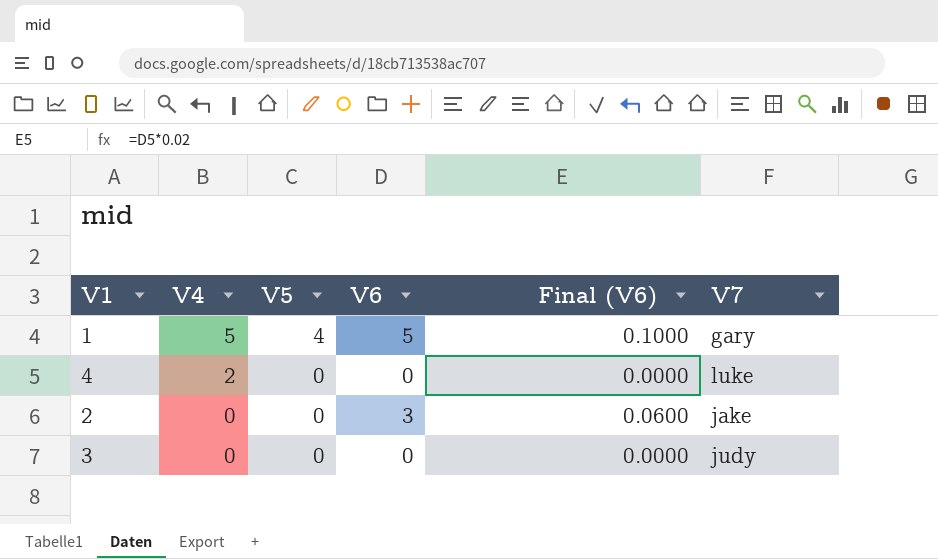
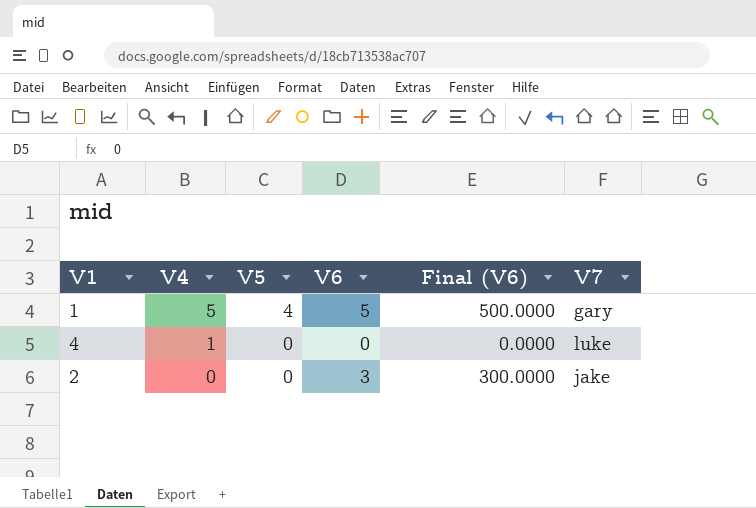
column Final (V6) | formula: [V6] * 0.02 -> [V6] * 100
row 3: 0 | 0 | 0 | 0.0000 | judy -> none
4 | V4: 2 -> 1

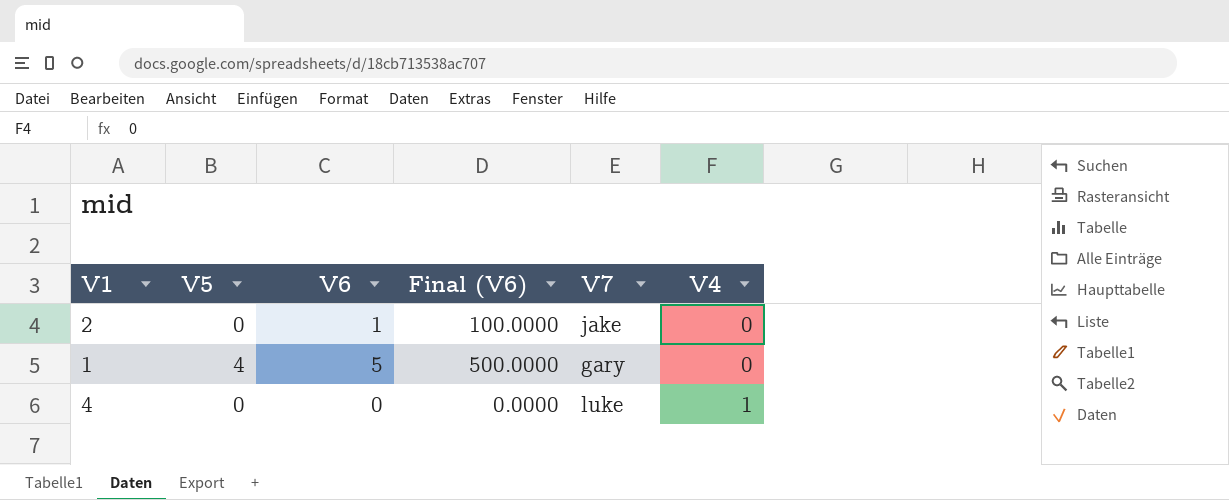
row order: V4 descending -> V4 ascending
column V4 | position: 2 -> 6
2 | V6: 3 -> 1
2 | Final (V6): 300.0000 -> 100.0000
1 | V4: 5 -> 0

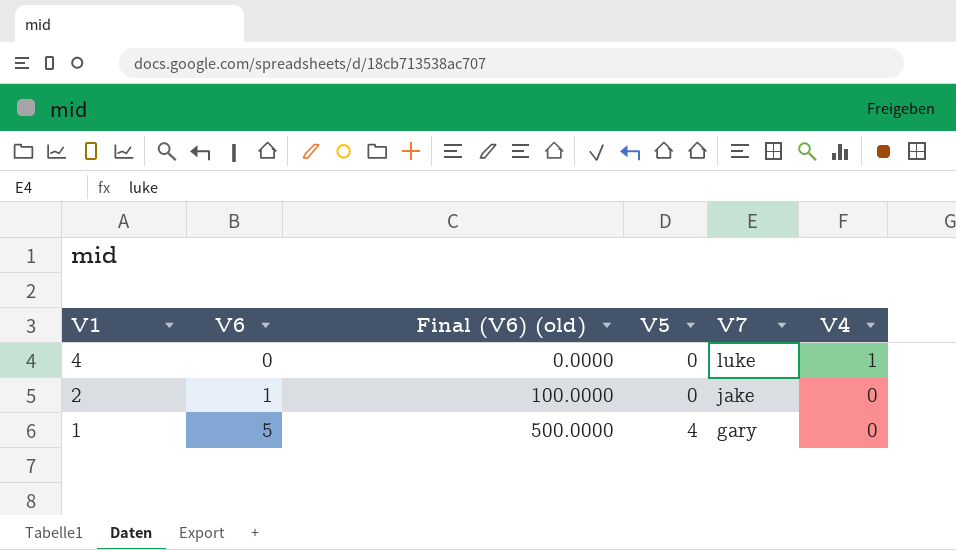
row order: V4 ascending -> V1 descending
column name: Final (V6) -> Final (V6) (old)
column V5 | position: 2 -> 4

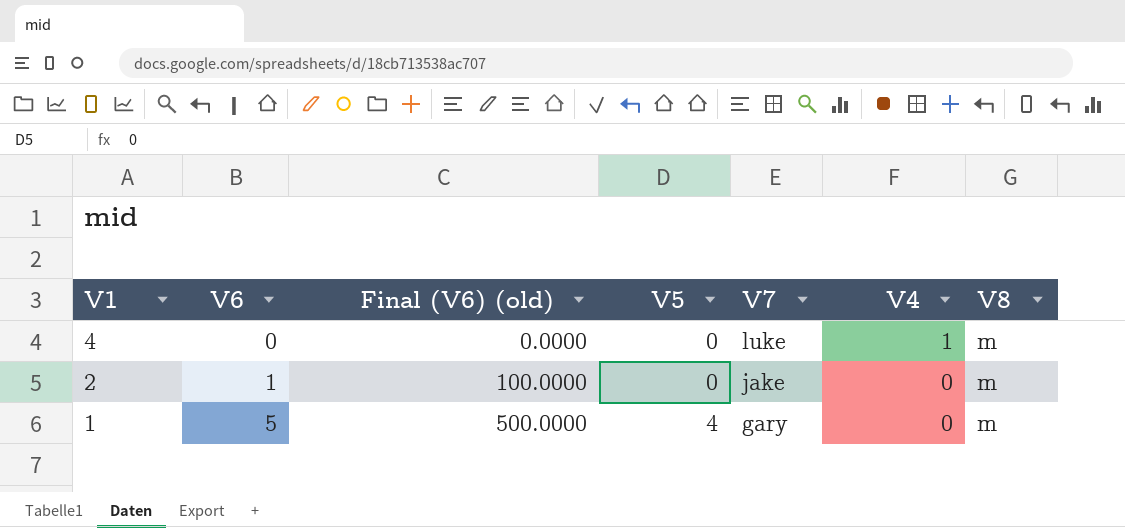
column V8 | position: none -> 7

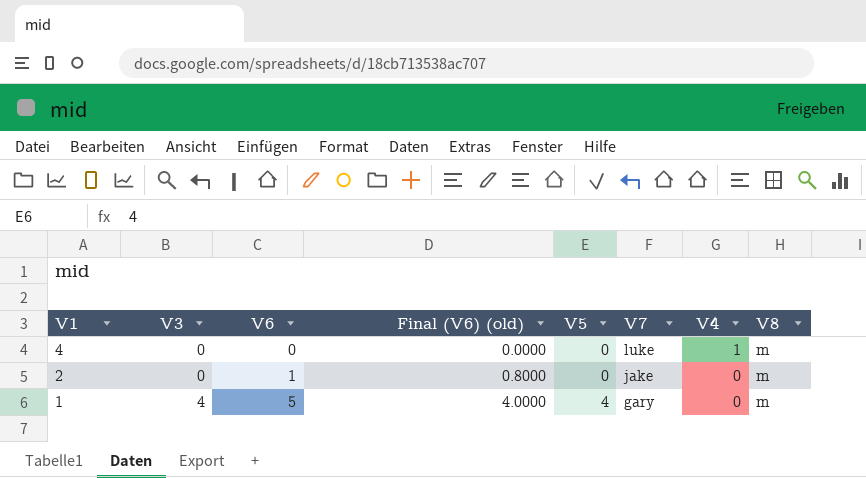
column V3 | position: none -> 2
column Final (V6) (old) | formula: [V6] * 100 -> [V6] * 0.8

